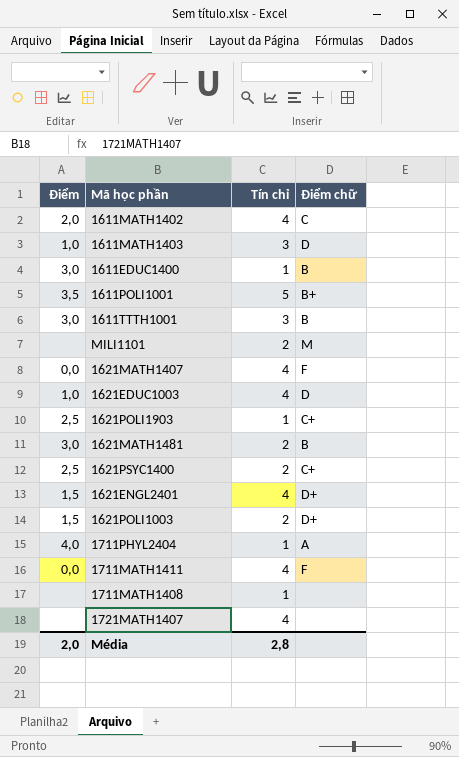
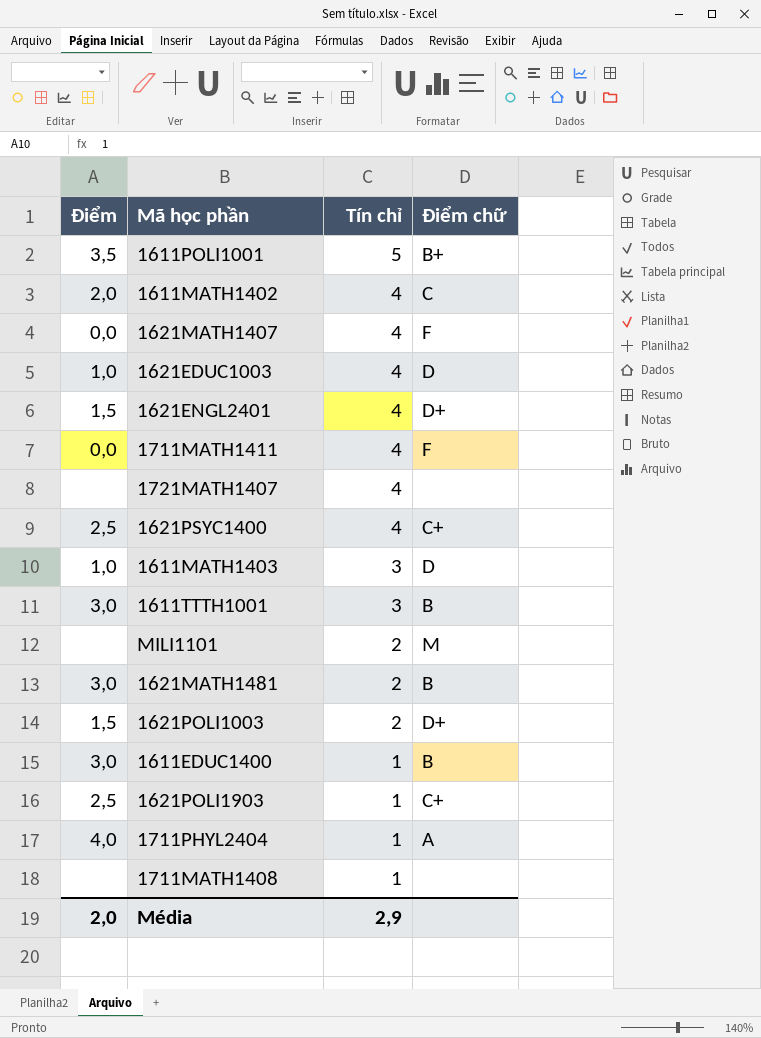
row order: none -> Tín chỉ descending
1621PSYC1400 | Tín chỉ: 2 -> 4
Média | Tín chỉ: 2,8 -> 2,9

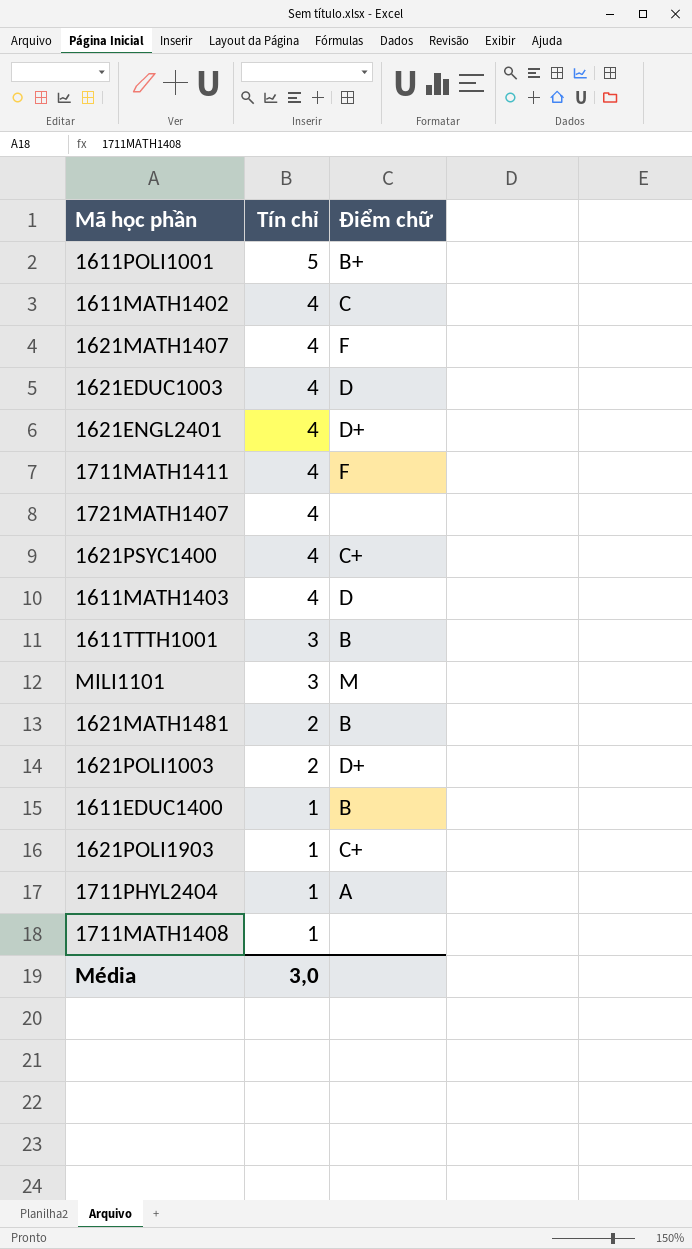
column Điểm | position: 1 -> none
1611MATH1403 | Tín chỉ: 3 -> 4
MILI1101 | Tín chỉ: 2 -> 3
Média | Tín chỉ: 2,9 -> 3,0

